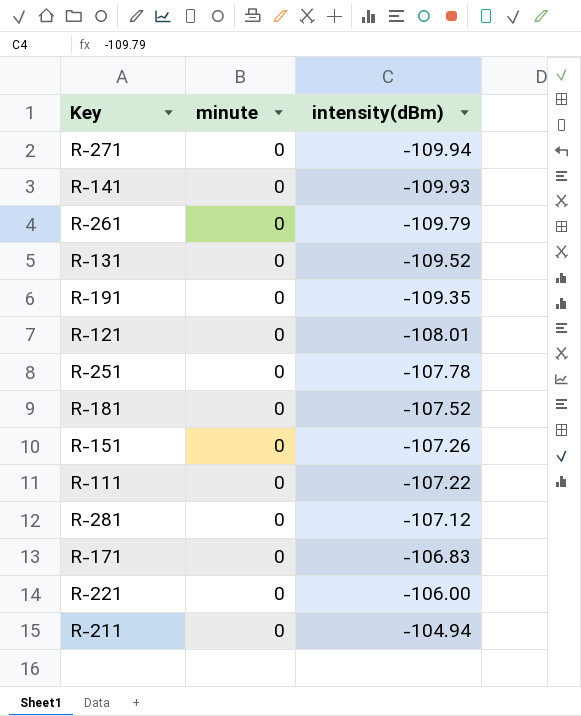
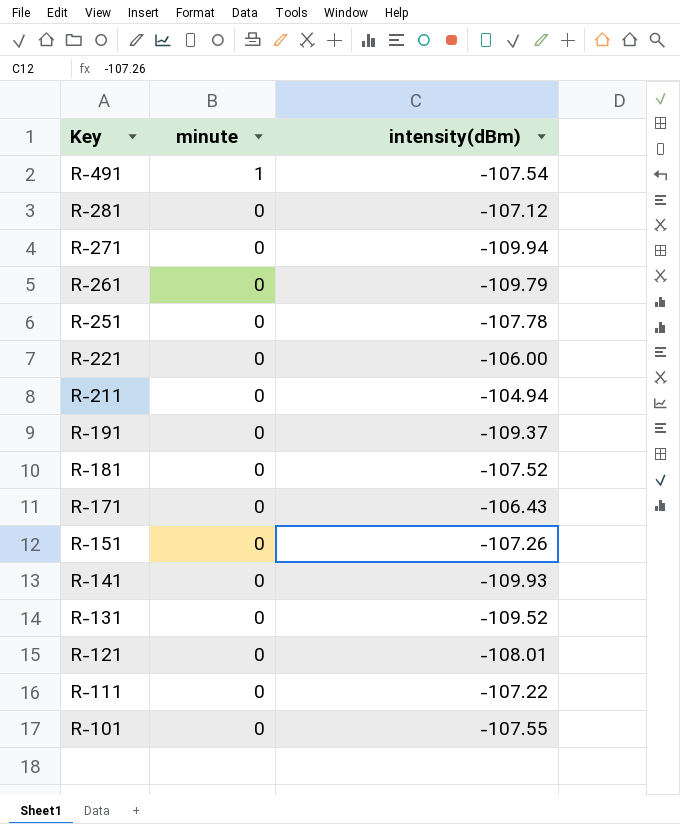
row order: intensity(dBm) ascending -> Key descending
row R-491: none -> 1 | -107.54
R-191 | intensity(dBm): -109.35 -> -109.37
R-171 | intensity(dBm): -106.83 -> -106.43
row R-101: none -> 0 | -107.55

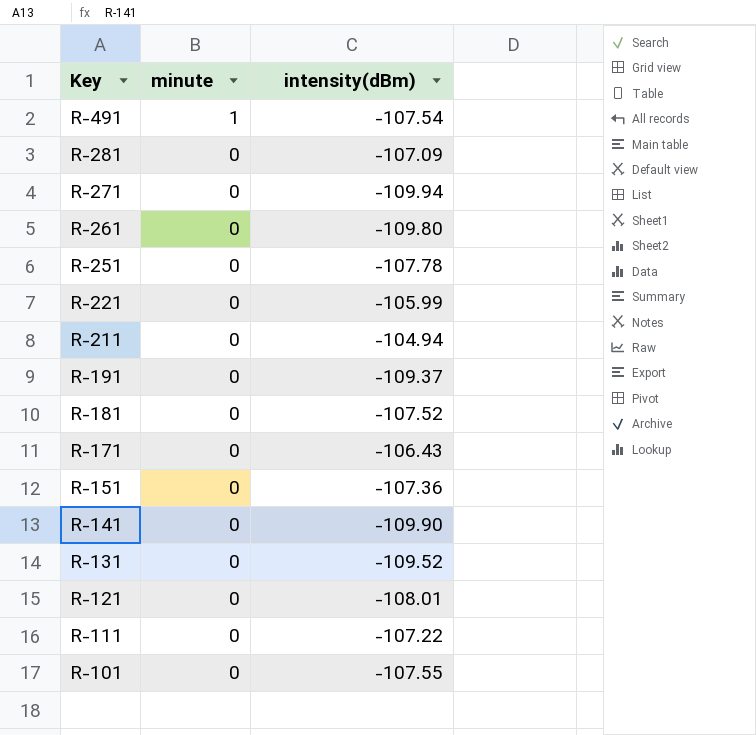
R-281 | intensity(dBm): -107.12 -> -107.09
R-261 | intensity(dBm): -109.79 -> -109.80
R-221 | intensity(dBm): -106.00 -> -105.99
R-151 | intensity(dBm): -107.26 -> -107.36
R-141 | intensity(dBm): -109.93 -> -109.90

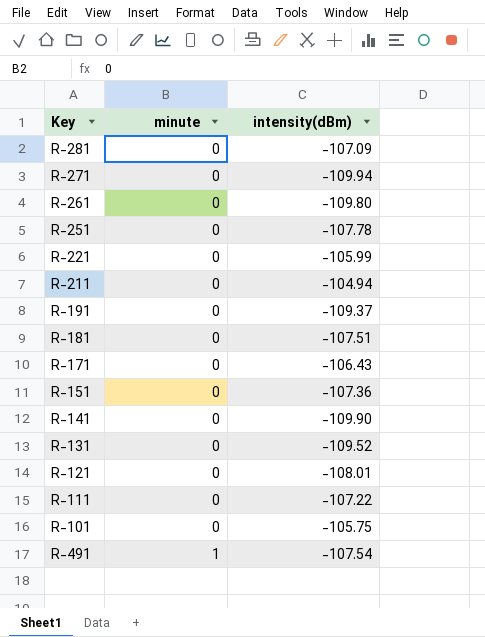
row order: Key descending -> minute ascending
R-181 | intensity(dBm): -107.52 -> -107.51
R-101 | intensity(dBm): -107.55 -> -105.75

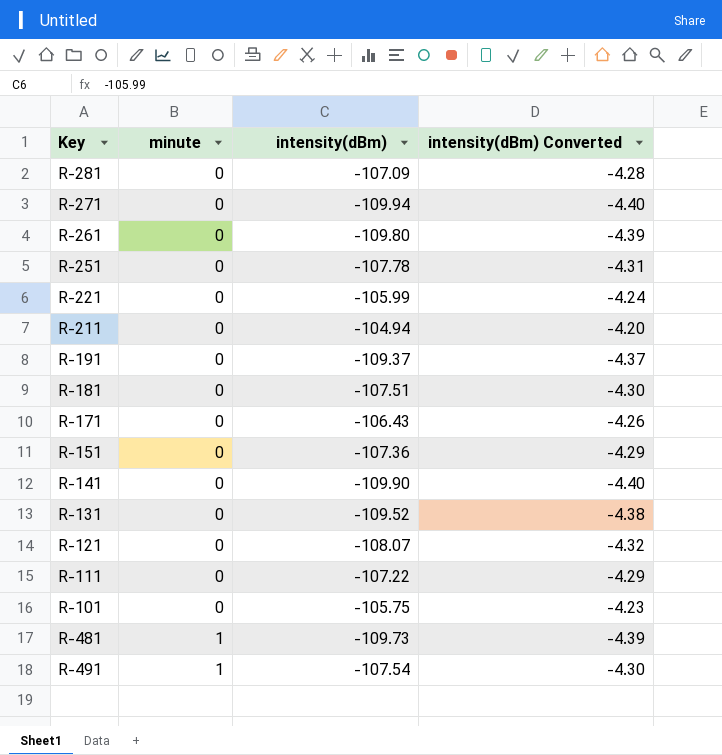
column intensity(dBm) Converted | formula: none -> [intensity(dBm)] * 0.04
R-121 | intensity(dBm): -108.01 -> -108.07
row R-481: none -> 1 | -109.73 | -4.39

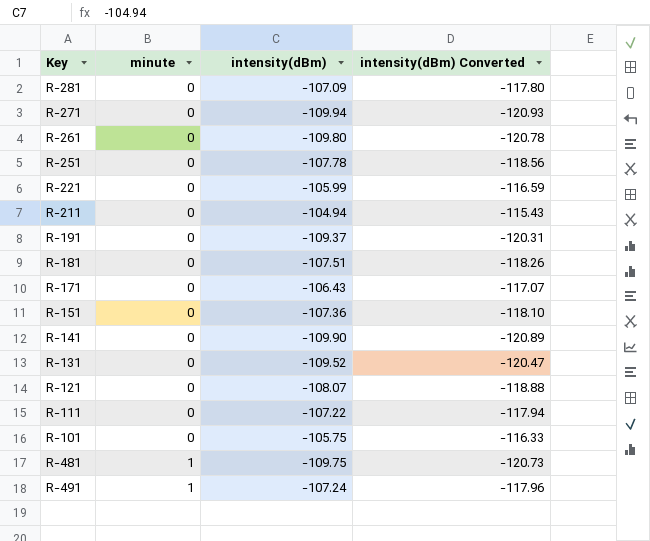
column intensity(dBm) Converted | formula: [intensity(dBm)] * 0.04 -> [intensity(dBm)] * 1.1
R-481 | intensity(dBm): -109.73 -> -109.75
R-491 | intensity(dBm): -107.54 -> -107.24

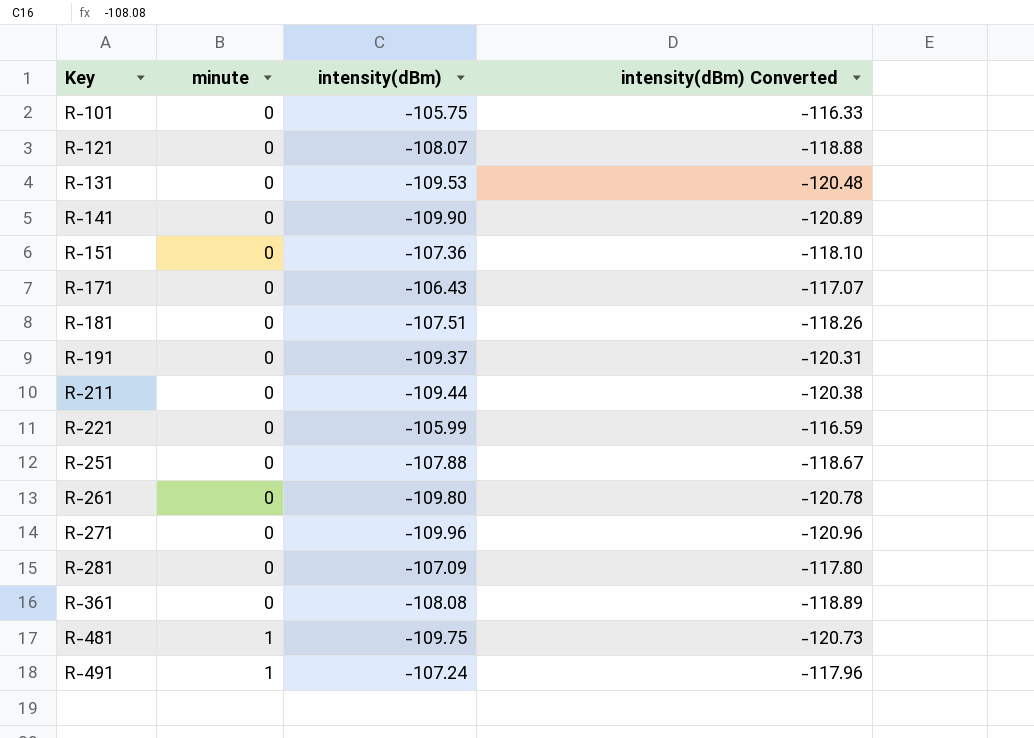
row order: minute ascending -> Key ascending
row R-111: 0 | -107.22 | -117.94 -> none
R-131 | intensity(dBm): -109.52 -> -109.53
R-131 | intensity(dBm) Converted: -120.47 -> -120.48
R-211 | intensity(dBm): -104.94 -> -109.44
R-211 | intensity(dBm) Converted: -115.43 -> -120.38
R-251 | intensity(dBm): -107.78 -> -107.88
R-251 | intensity(dBm) Converted: -118.56 -> -118.67
R-271 | intensity(dBm): -109.94 -> -109.96
R-271 | intensity(dBm) Converted: -120.93 -> -120.96
row R-361: none -> 0 | -108.08 | -118.89

